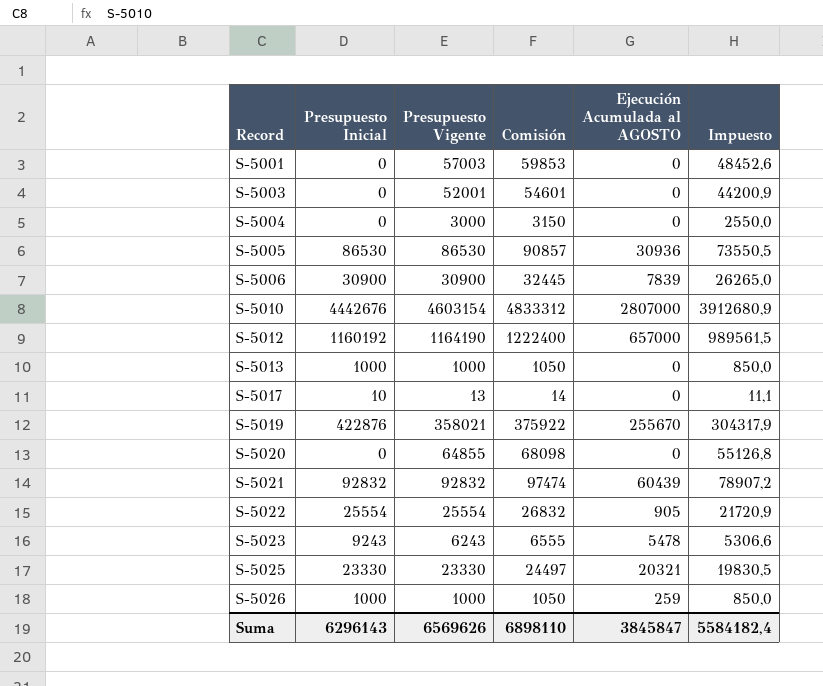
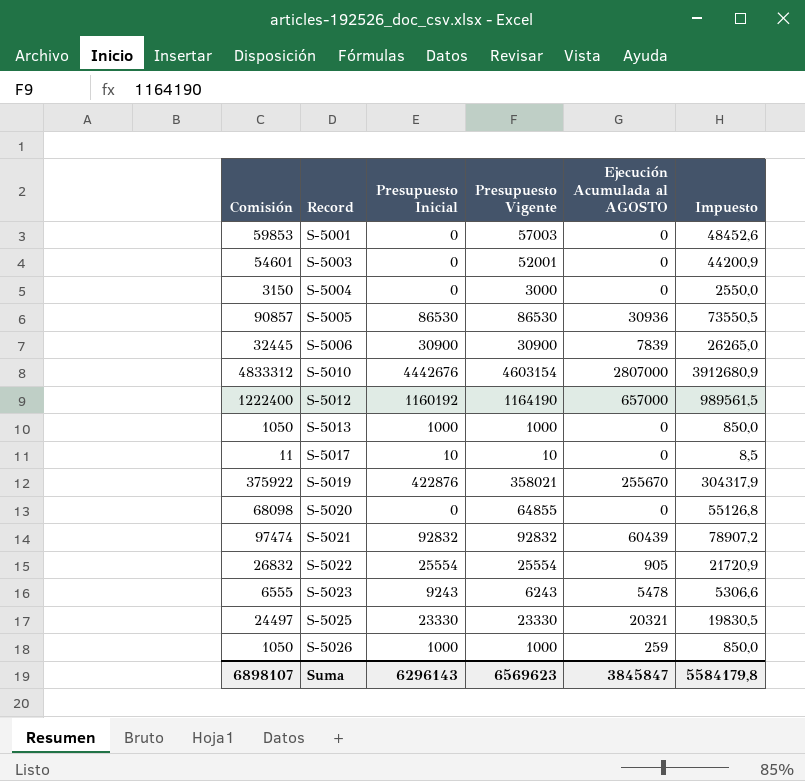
column Comisión | position: 4 -> 1
S-5017 | Comisión: 14 -> 11
S-5017 | Presupuesto Vigente: 13 -> 10
S-5017 | Impuesto: 11,1 -> 8,5
Suma | Comisión: 6898110 -> 6898107
Suma | Presupuesto Vigente: 6569626 -> 6569623
Suma | Impuesto: 5584182,4 -> 5584179,8

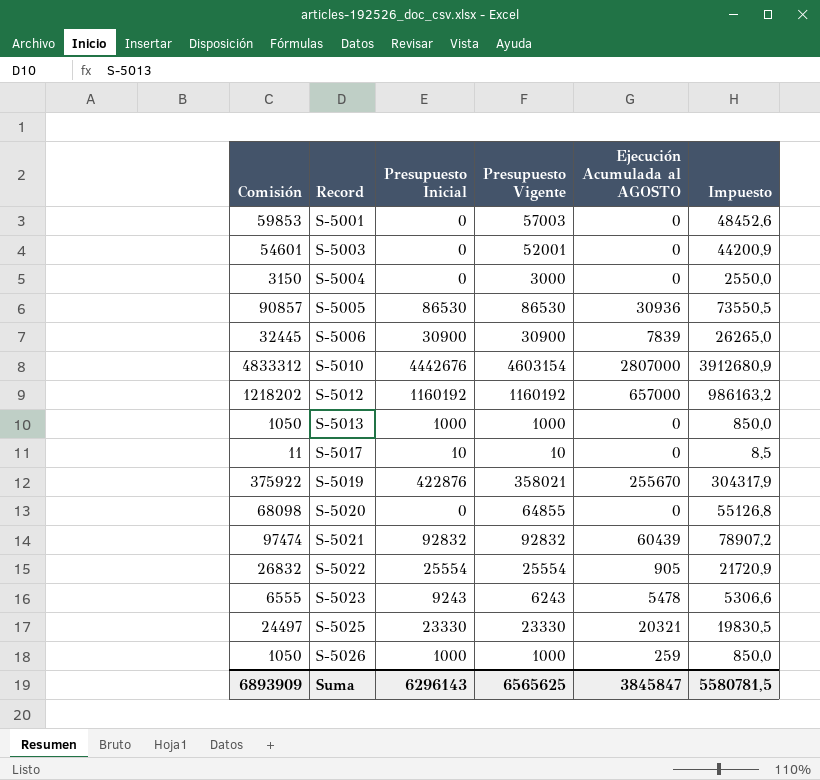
S-5012 | Comisión: 1222400 -> 1218202
S-5012 | Presupuesto Vigente: 1164190 -> 1160192
S-5012 | Impuesto: 989561,5 -> 986163,2
Suma | Comisión: 6898107 -> 6893909
Suma | Presupuesto Vigente: 6569623 -> 6565625
Suma | Impuesto: 5584179,8 -> 5580781,5

